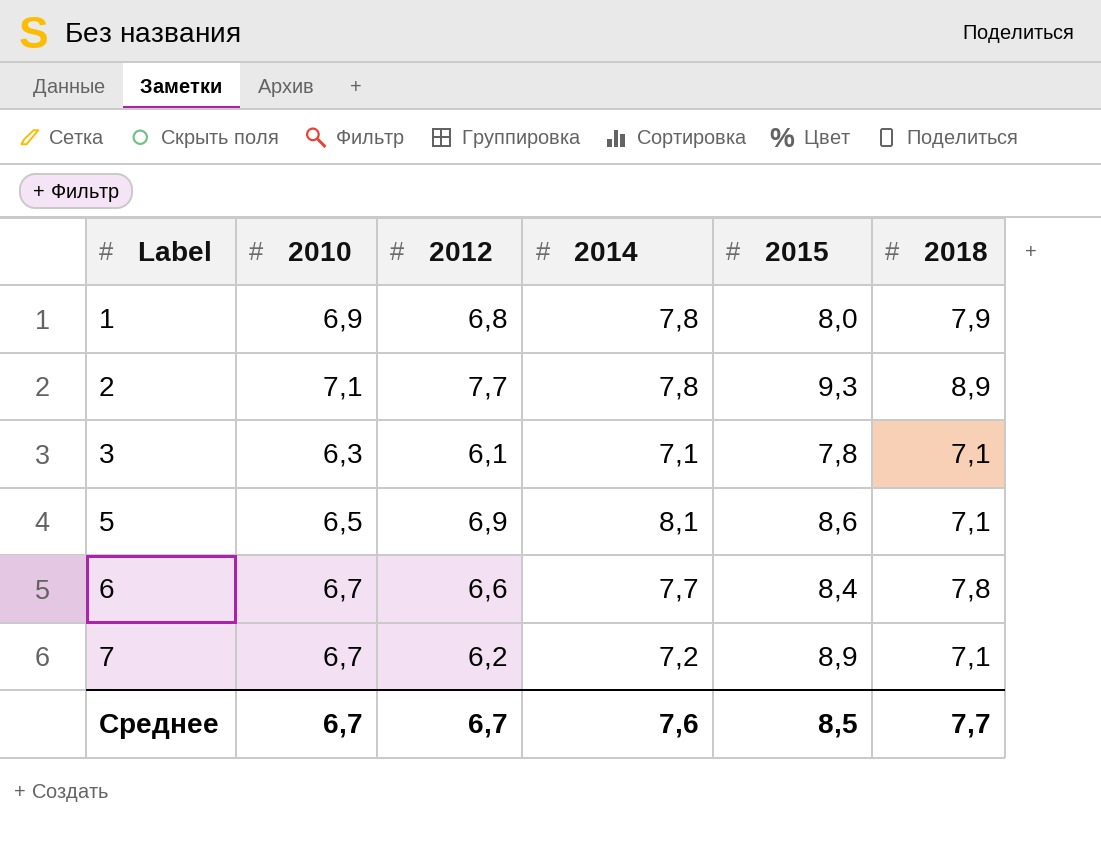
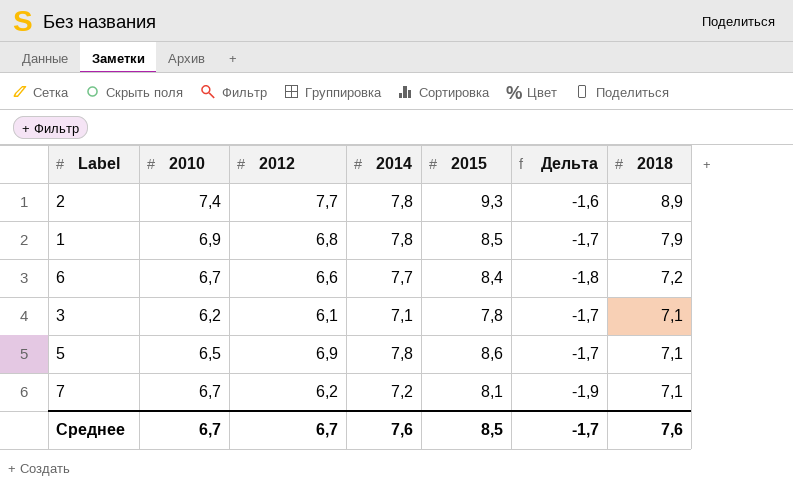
row order: Label ascending -> 2018 descending
column Дельта | formula: none -> [2012] - [2015]
2 | 2010: 7,1 -> 7,4
1 | 2015: 8,0 -> 8,5
6 | 2018: 7,8 -> 7,2
3 | 2010: 6,3 -> 6,2
5 | 2014: 8,1 -> 7,8
7 | 2015: 8,9 -> 8,1
Среднее | 2018: 7,7 -> 7,6

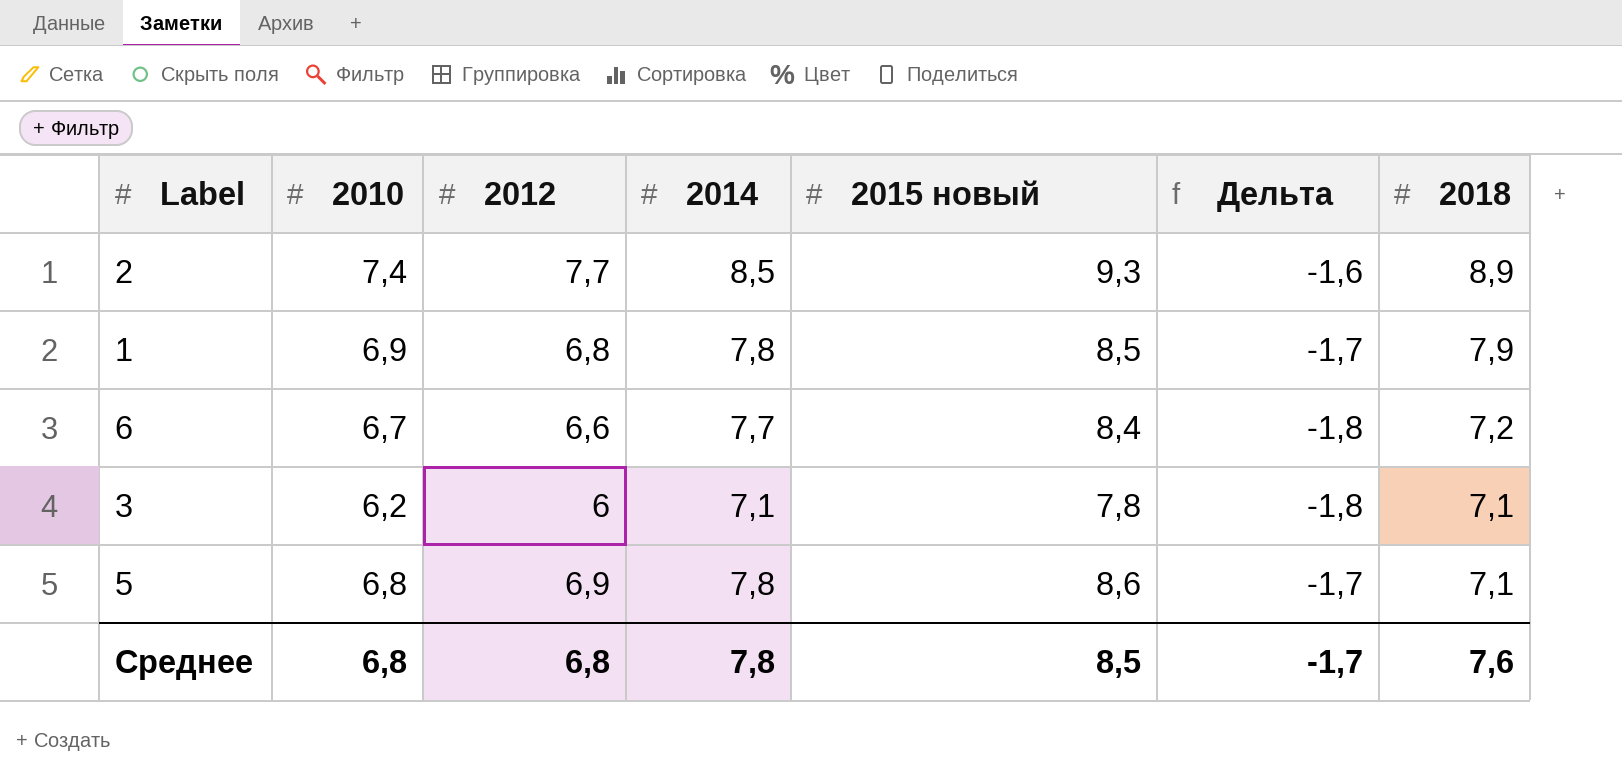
column name: 2015 -> 2015 новый
row 7: 6,7 | 6,2 | 7,2 | 8,1 | -1,9 | 7,1 -> none
2 | 2014: 7,8 -> 8,5
3 | 2012: 6,1 -> 6
3 | Дельта: -1,7 -> -1,8
5 | 2010: 6,5 -> 6,8
Среднее | 2010: 6,7 -> 6,8
Среднее | 2012: 6,7 -> 6,8
Среднее | 2014: 7,6 -> 7,8

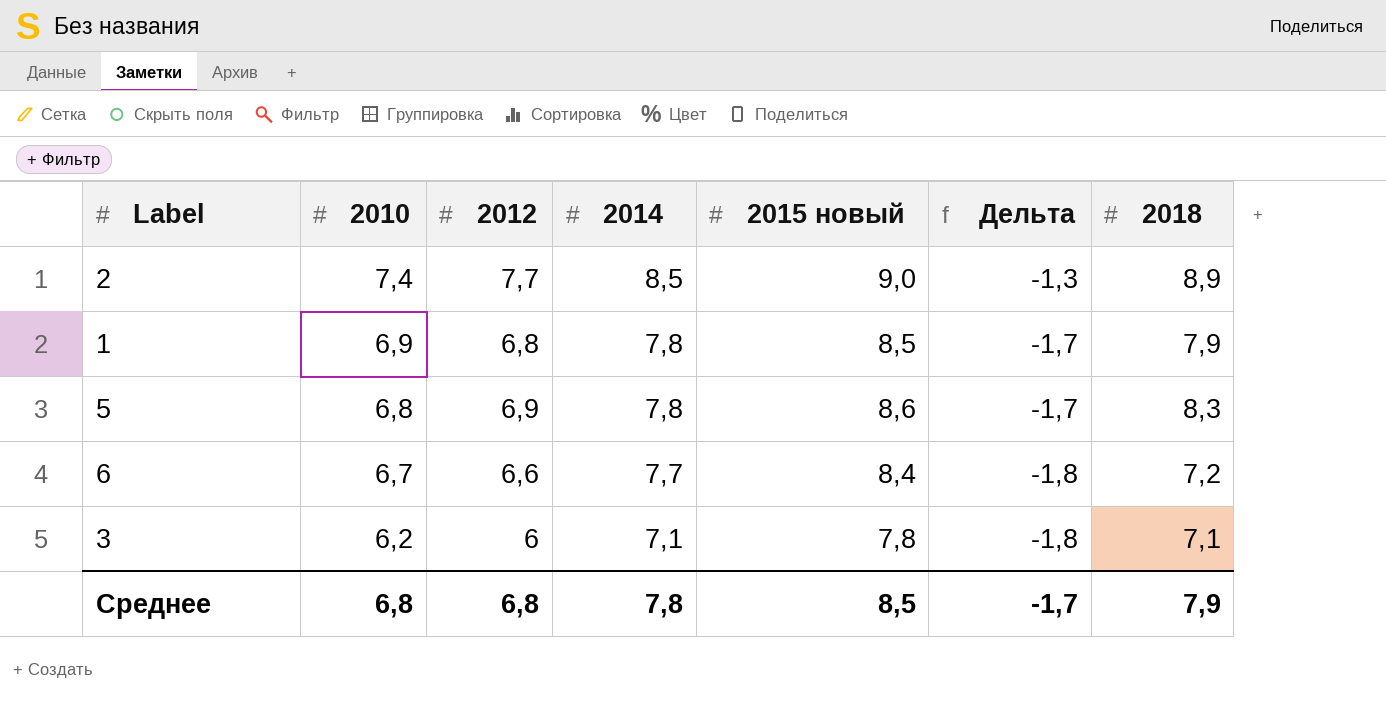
row order: 2018 descending -> 2010 descending
2 | 2015 новый: 9,3 -> 9,0
2 | Дельта: -1,6 -> -1,3
5 | 2018: 7,1 -> 8,3
Среднее | 2018: 7,6 -> 7,9

